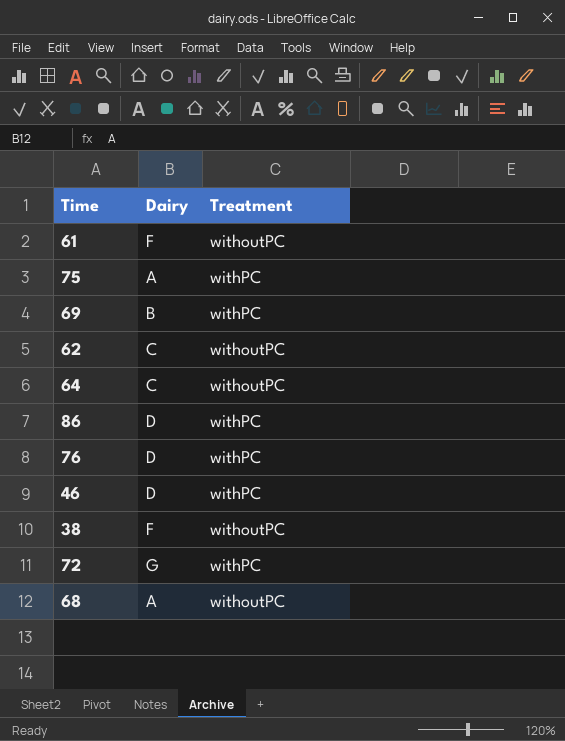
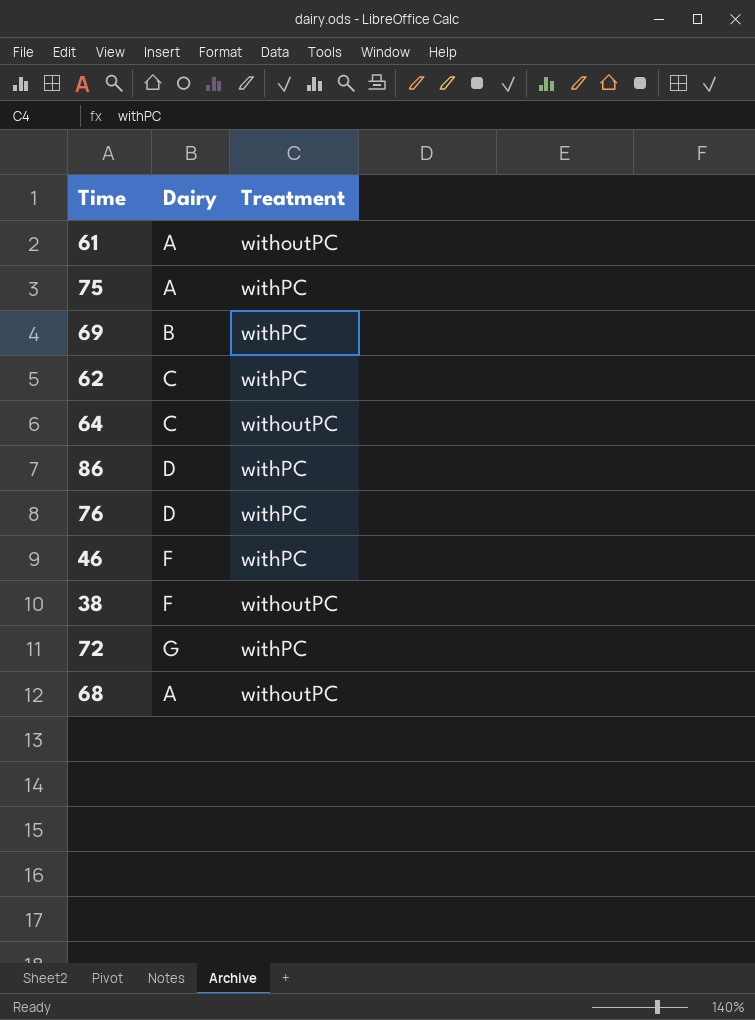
61 | Dairy: F -> A
62 | Treatment: withoutPC -> withPC
46 | Dairy: D -> F

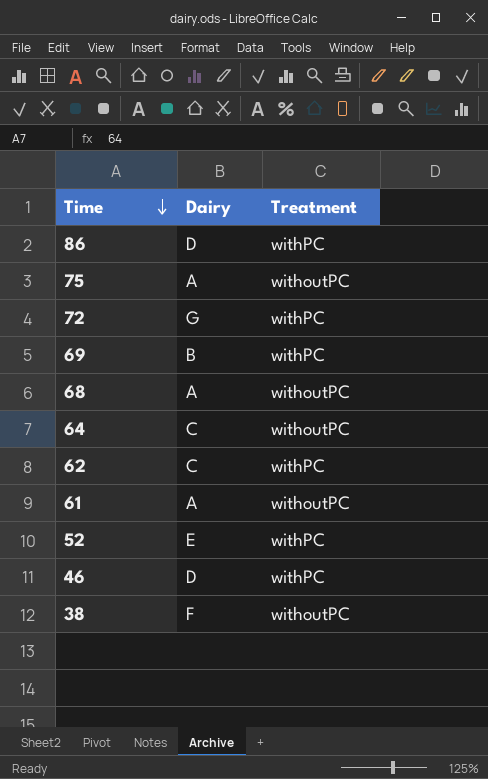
row order: none -> Time descending
row 76: D | withPC -> none
75 | Treatment: withPC -> withoutPC
row 52: none -> E | withPC
46 | Dairy: F -> D

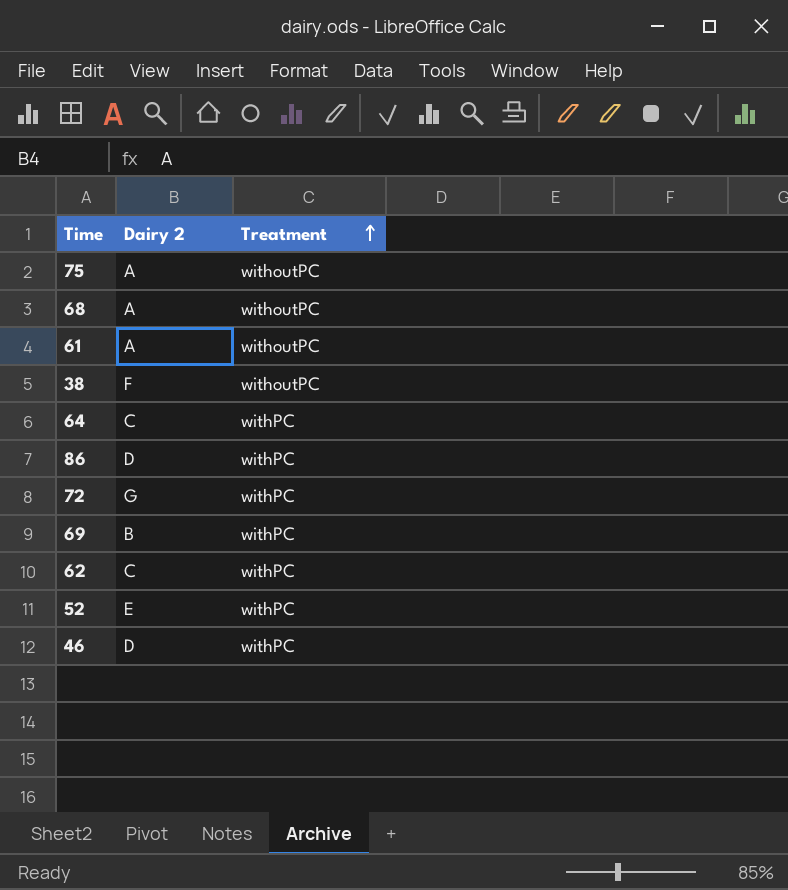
row order: Time descending -> Treatment ascending
column name: Dairy -> Dairy 2
64 | Treatment: withoutPC -> withPC

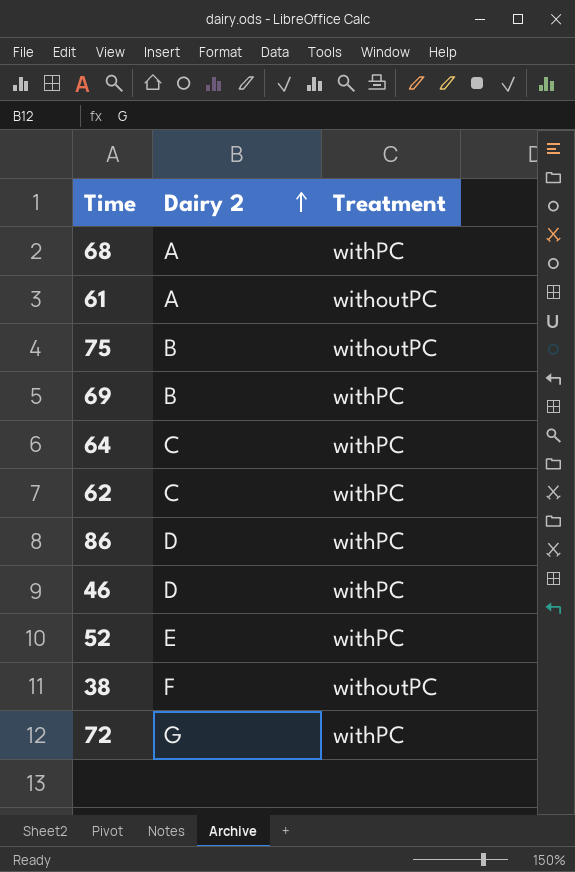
row order: Treatment ascending -> Dairy 2 ascending
68 | Treatment: withoutPC -> withPC
75 | Dairy 2: A -> B

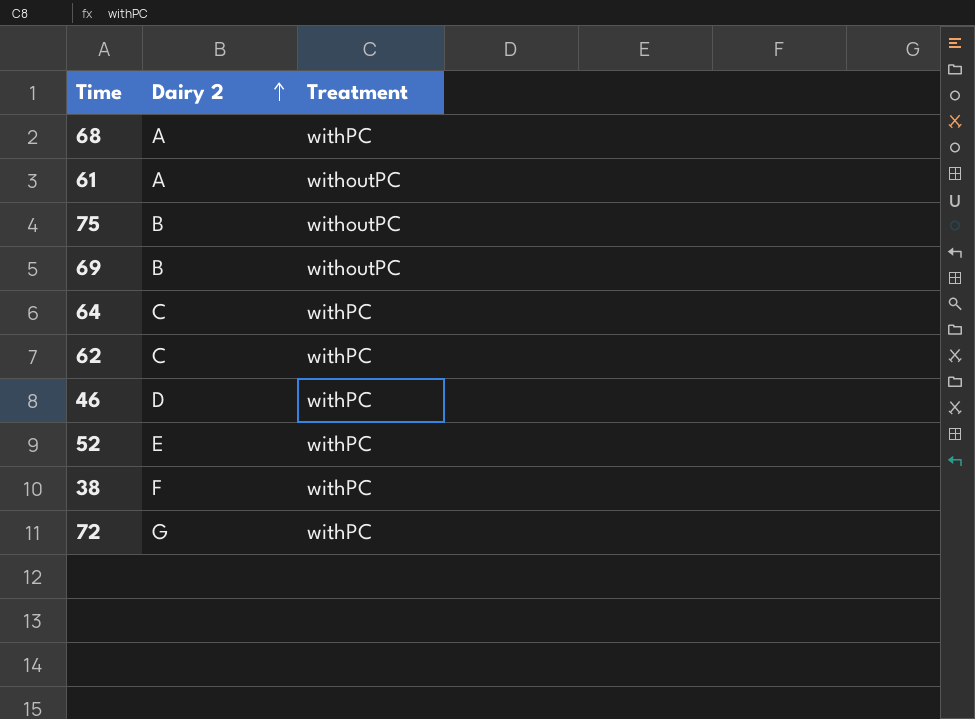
row 86: D | withPC -> none
69 | Treatment: withPC -> withoutPC
38 | Treatment: withoutPC -> withPC

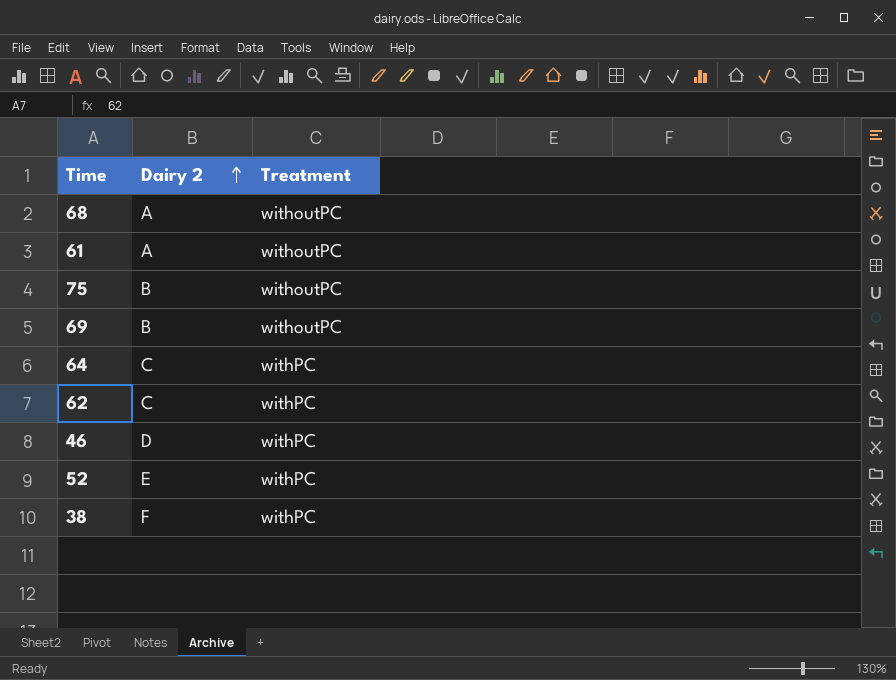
row 72: G | withPC -> none
68 | Treatment: withPC -> withoutPC

